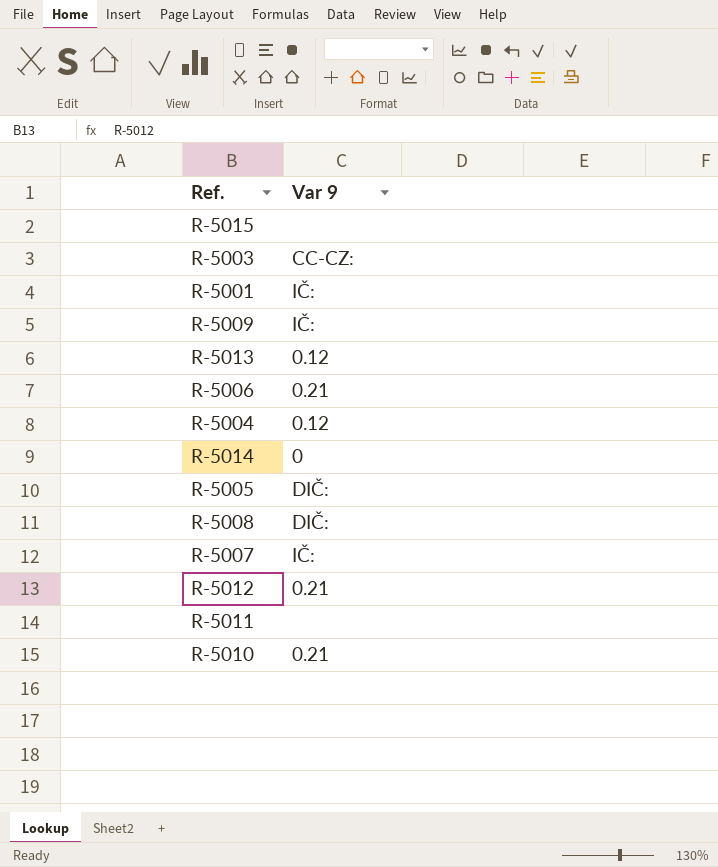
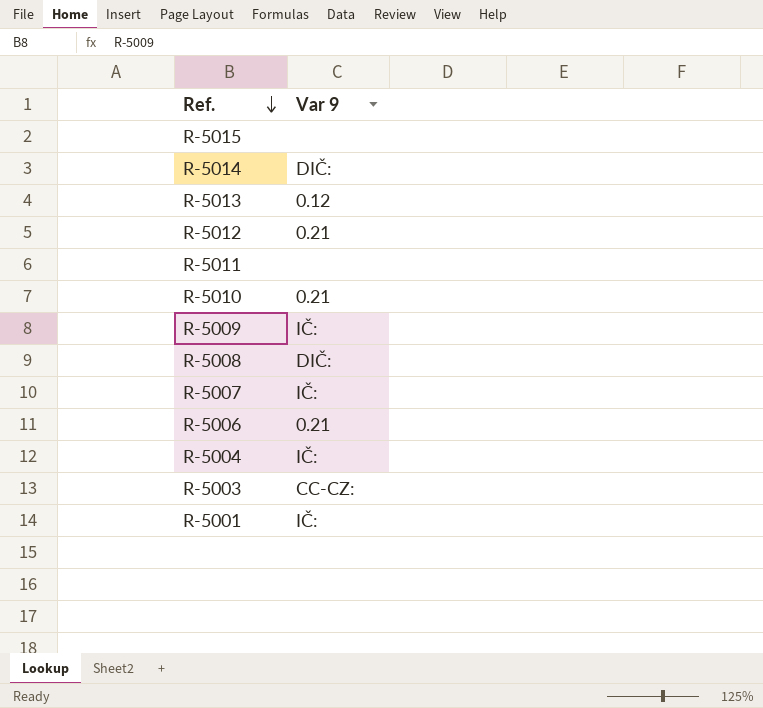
row order: none -> Ref. descending
row R-5005: DIČ: -> none
R-5014 | Var 9: 0 -> DIČ:
R-5004 | Var 9: 0.12 -> IČ:

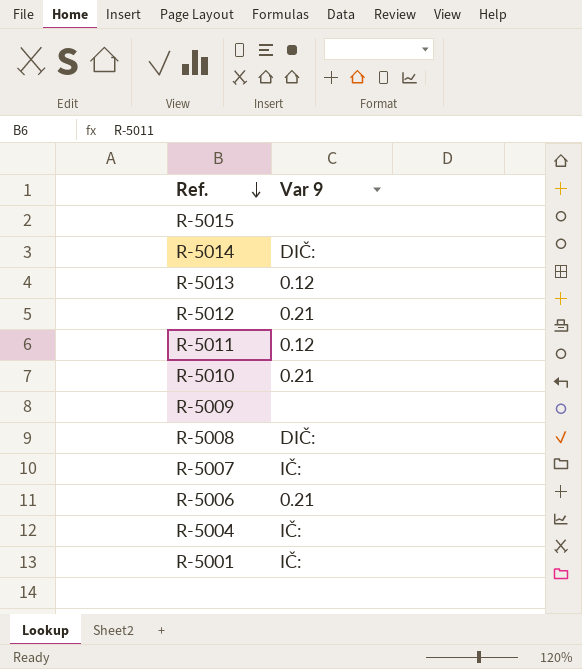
row R-5003: CC-CZ: -> none
R-5011 | Var 9: none -> 0.12
R-5009 | Var 9: IČ: -> none

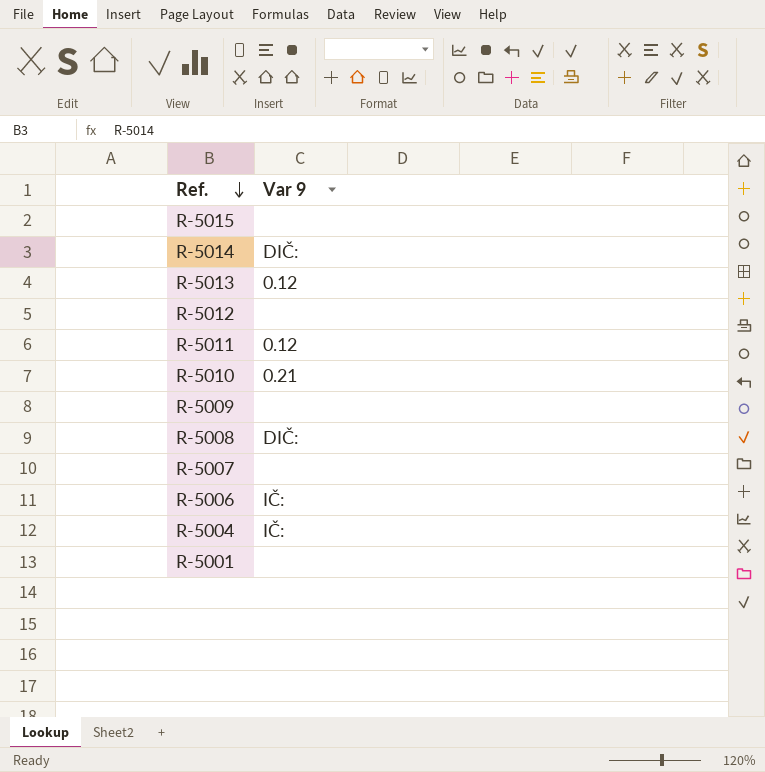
R-5012 | Var 9: 0.21 -> none
R-5007 | Var 9: IČ: -> none
R-5006 | Var 9: 0.21 -> IČ:
R-5001 | Var 9: IČ: -> none

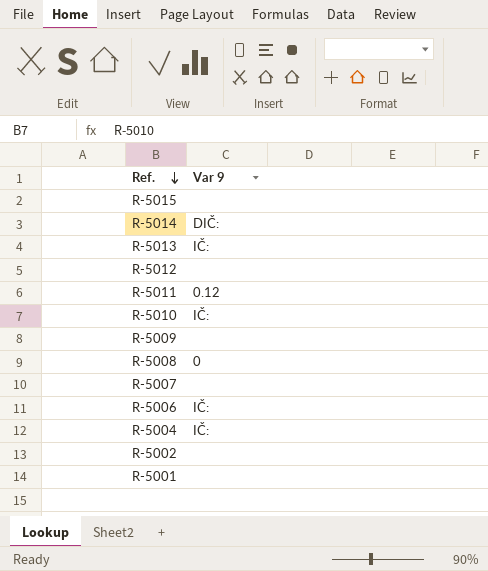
R-5013 | Var 9: 0.12 -> IČ:
R-5010 | Var 9: 0.21 -> IČ:
R-5008 | Var 9: DIČ: -> 0
row R-5002: none -> none

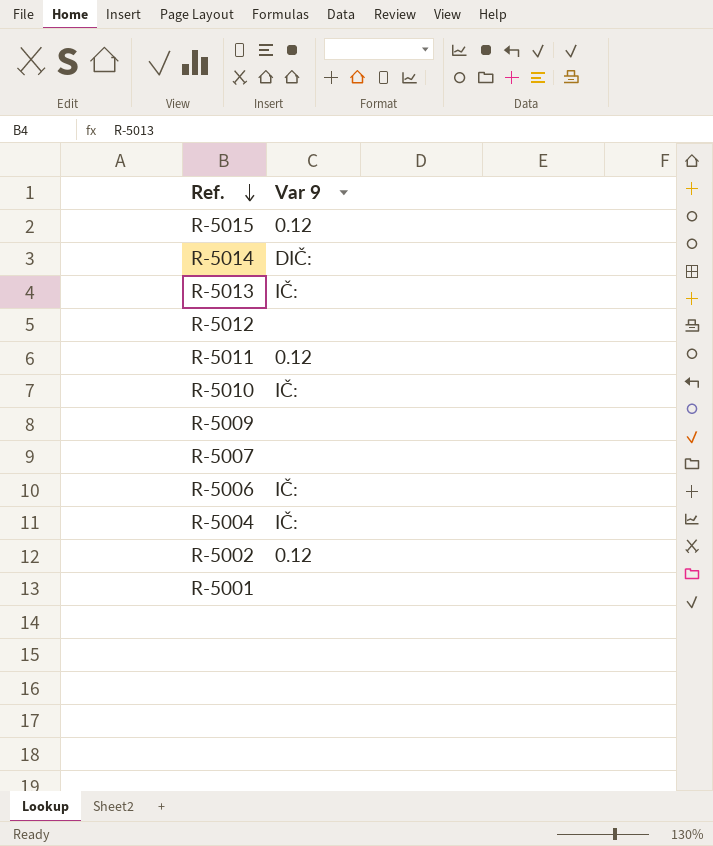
row R-5008: 0 -> none
R-5015 | Var 9: none -> 0.12
R-5002 | Var 9: none -> 0.12

